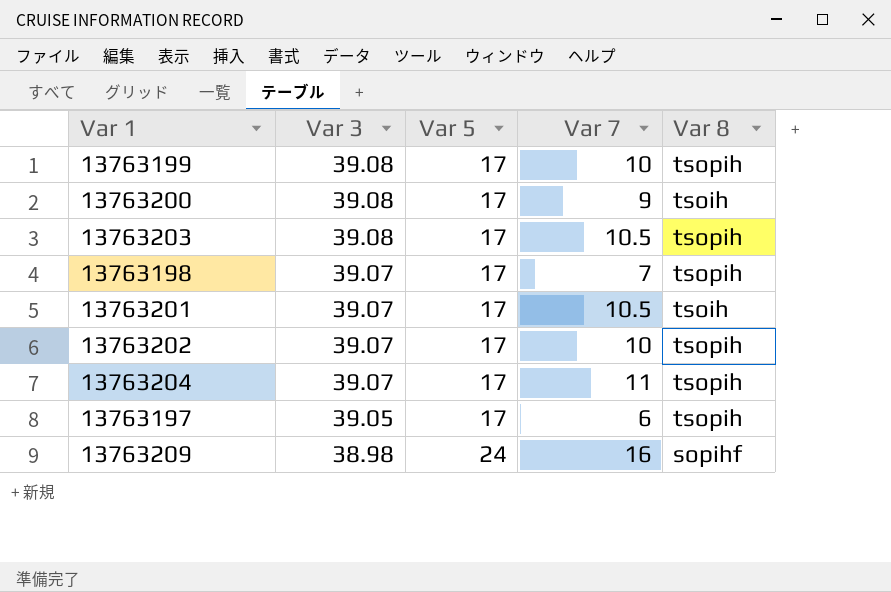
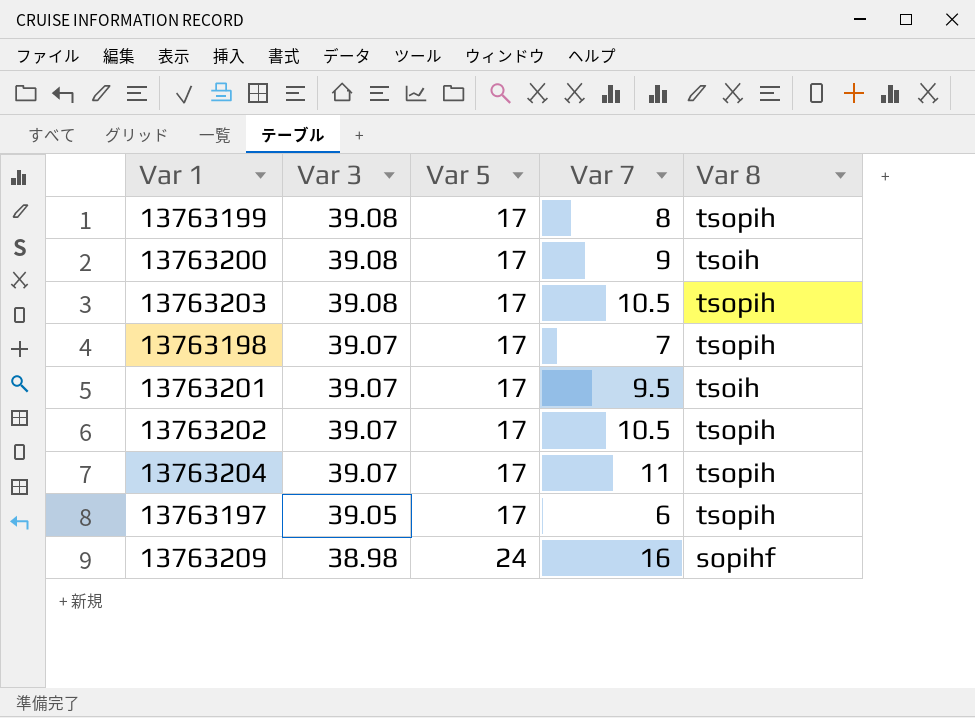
13763199 | Var 7: 10 -> 8
13763201 | Var 7: 10.5 -> 9.5
13763202 | Var 7: 10 -> 10.5

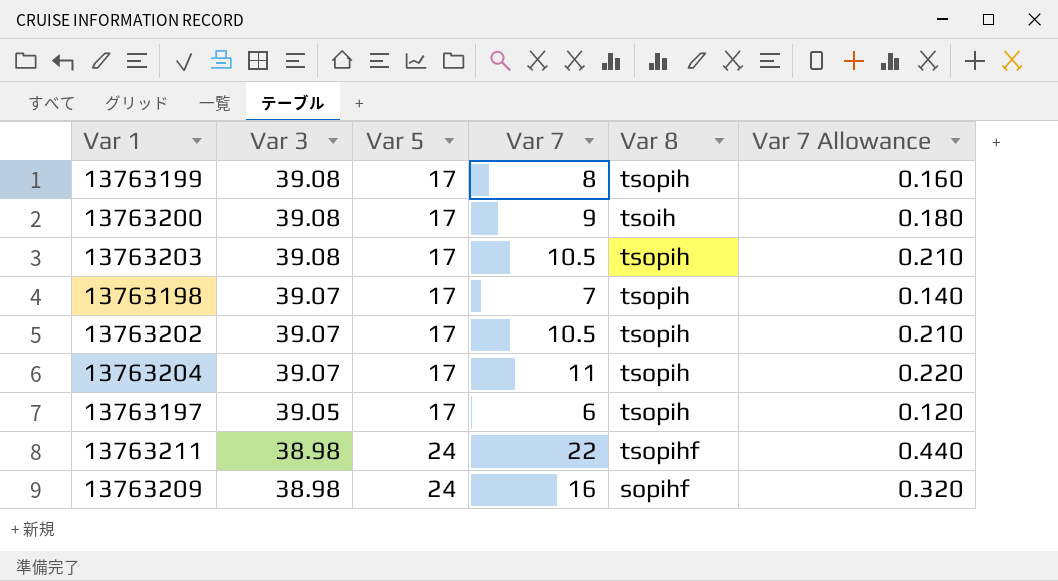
column Var 7 Allowance | formula: none -> [Var 7] * 0.02
row 13763201: 39.07 | 17 | 9.5 | tsoih -> none
row 13763211: none -> 38.98 | 24 | 22 | tsopihf | 0.440

